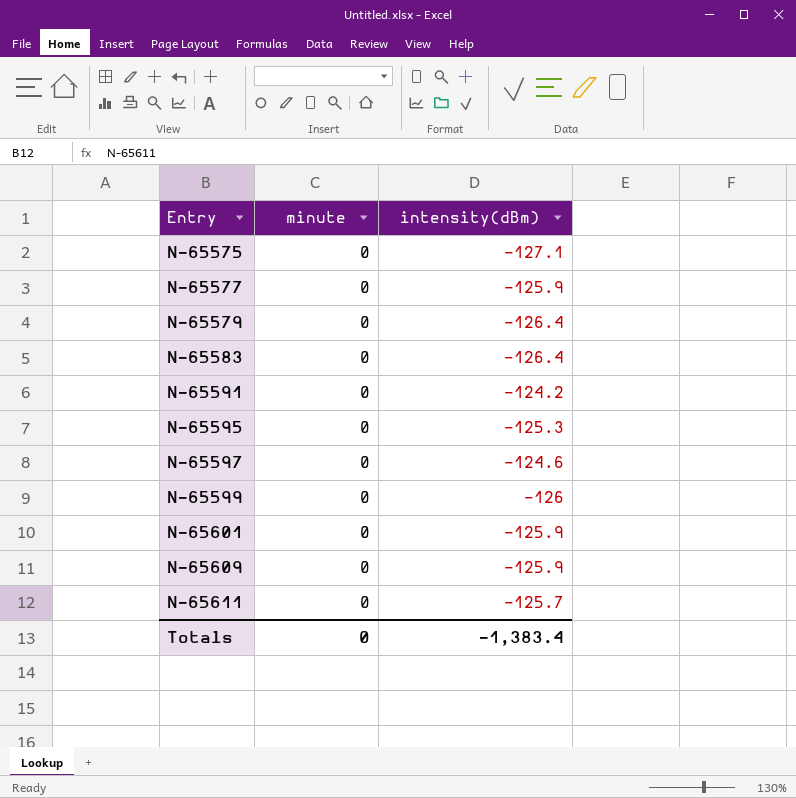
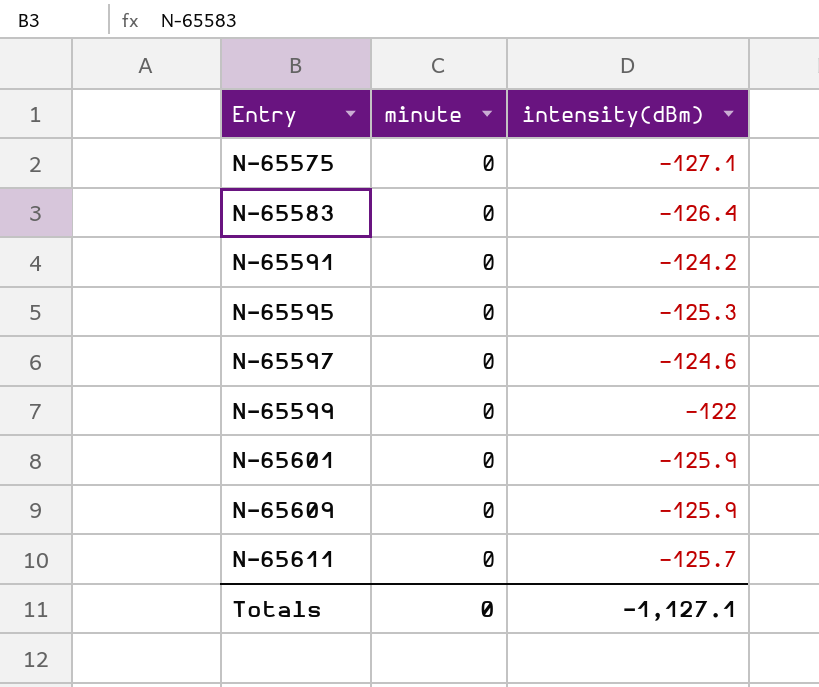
row N-65577: 0 | -125.9 -> none
row N-65579: 0 | -126.4 -> none
N-65599 | intensity(dBm): -126 -> -122
Totals | intensity(dBm): -1,383.4 -> -1,127.1

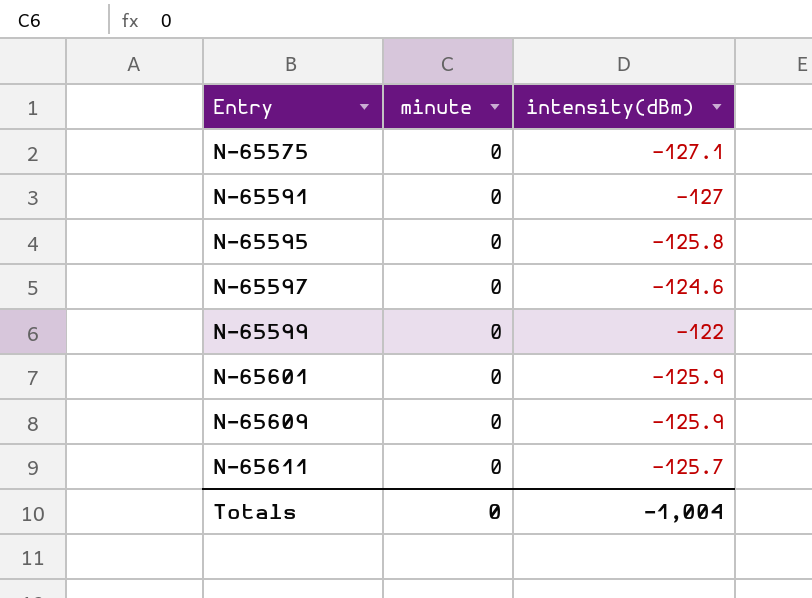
row N-65583: 0 | -126.4 -> none
N-65591 | intensity(dBm): -124.2 -> -127
N-65595 | intensity(dBm): -125.3 -> -125.8
Totals | intensity(dBm): -1,127.1 -> -1,004

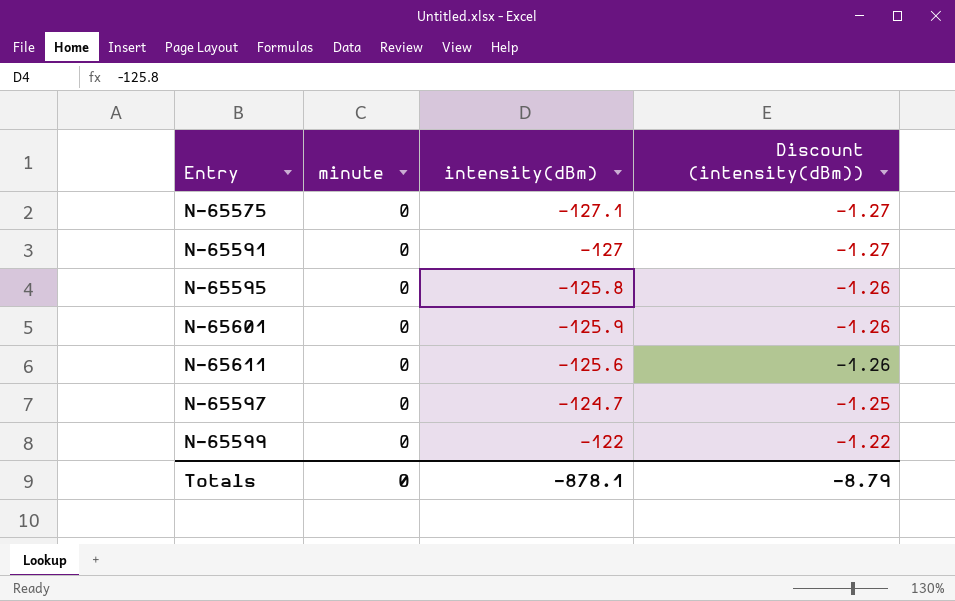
row order: Entry ascending -> Discount (intensity(dBm)) ascending
column Discount (intensity(dBm)) | formula: none -> [intensity(dBm)] * 0.01
row N-65609: 0 | -125.9 -> none
N-65611 | intensity(dBm): -125.7 -> -125.6
N-65597 | intensity(dBm): -124.6 -> -124.7
Totals | intensity(dBm): -1,004 -> -878.1

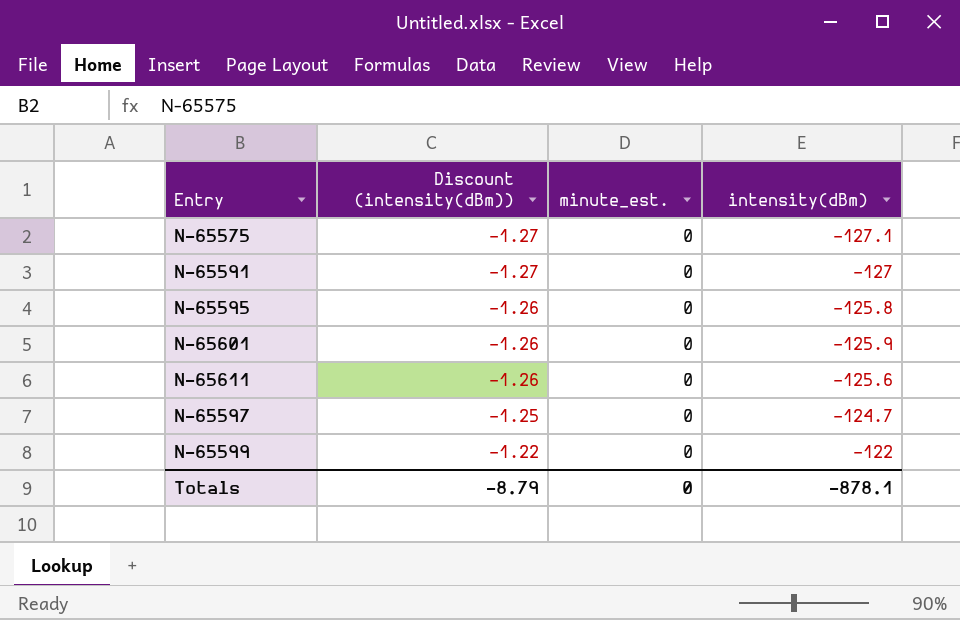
column Discount (intensity(dBm)) | position: 4 -> 2
column name: minute -> minute_est.

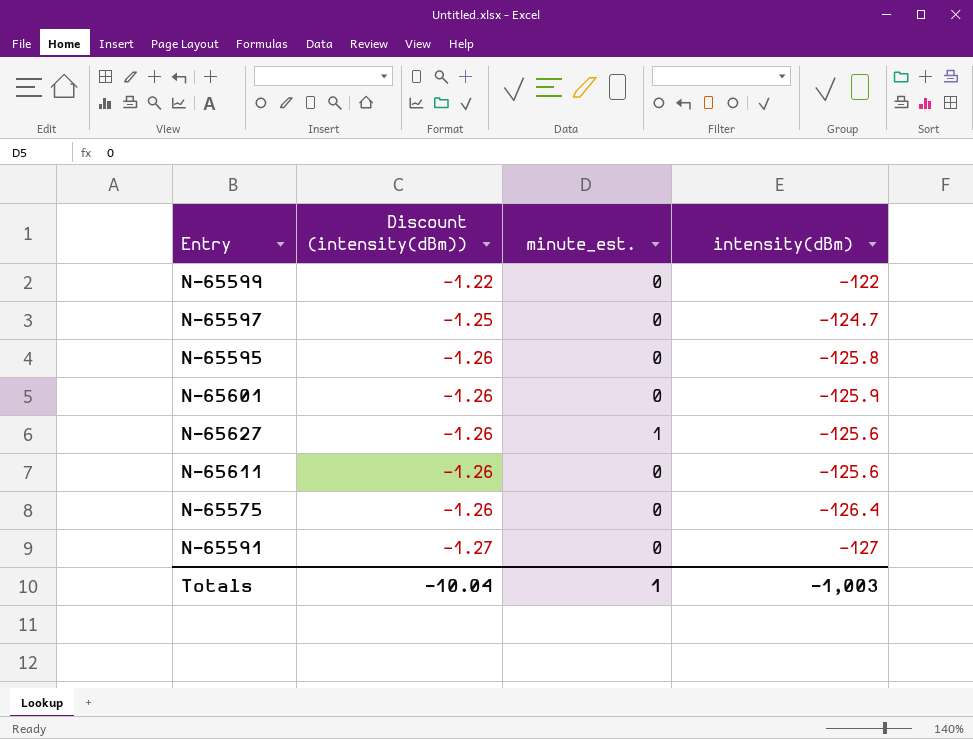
row order: Discount (intensity(dBm)) ascending -> Discount (intensity(dBm)) descending
row N-65627: none -> -1.26 | 1 | -125.6
N-65575 | Discount (intensity(dBm)): -1.27 -> -1.26
N-65575 | intensity(dBm): -127.1 -> -126.4
Totals | Discount (intensity(dBm)): -8.79 -> -10.04
Totals | minute_est.: 0 -> 1
Totals | intensity(dBm): -878.1 -> -1,003

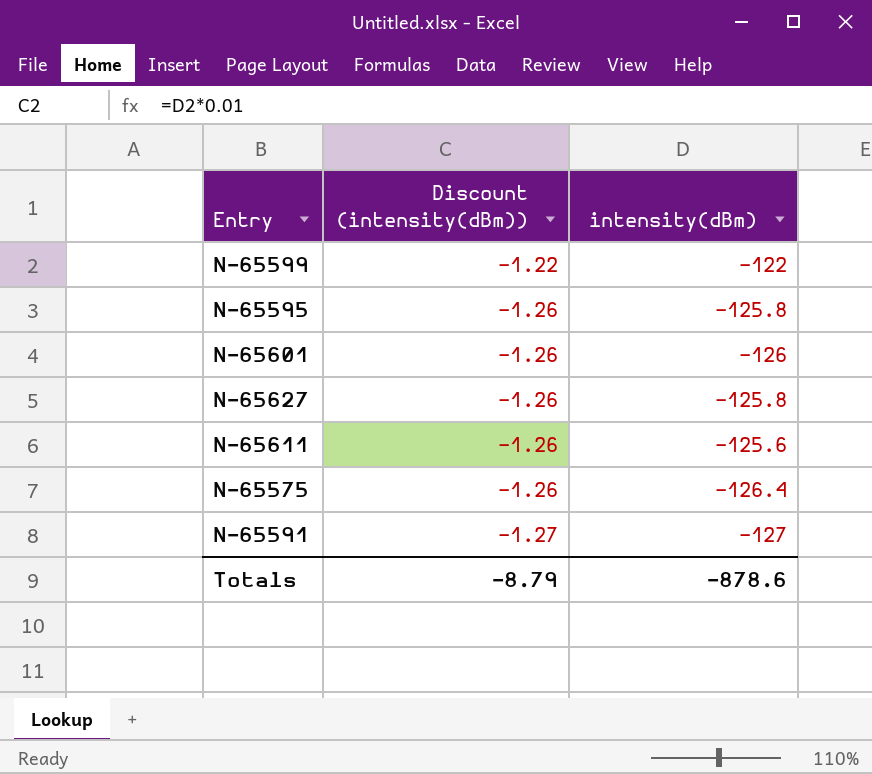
column minute_est. | position: 3 -> none
row N-65597: -1.25 | 0 | -124.7 -> none
N-65601 | intensity(dBm): -125.9 -> -126
N-65627 | intensity(dBm): -125.6 -> -125.8
Totals | Discount (intensity(dBm)): -10.04 -> -8.79
Totals | intensity(dBm): -1,003 -> -878.6

